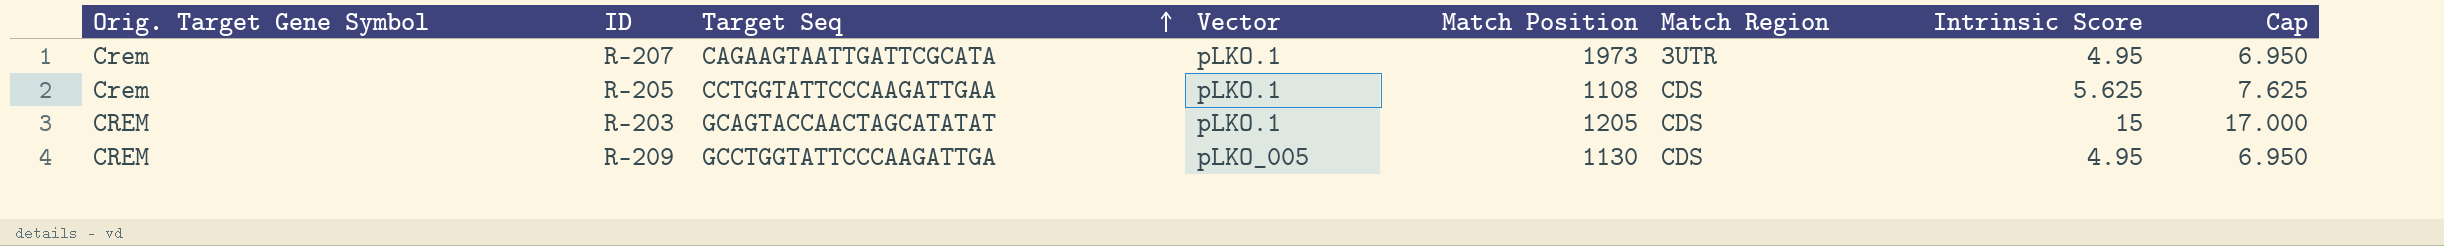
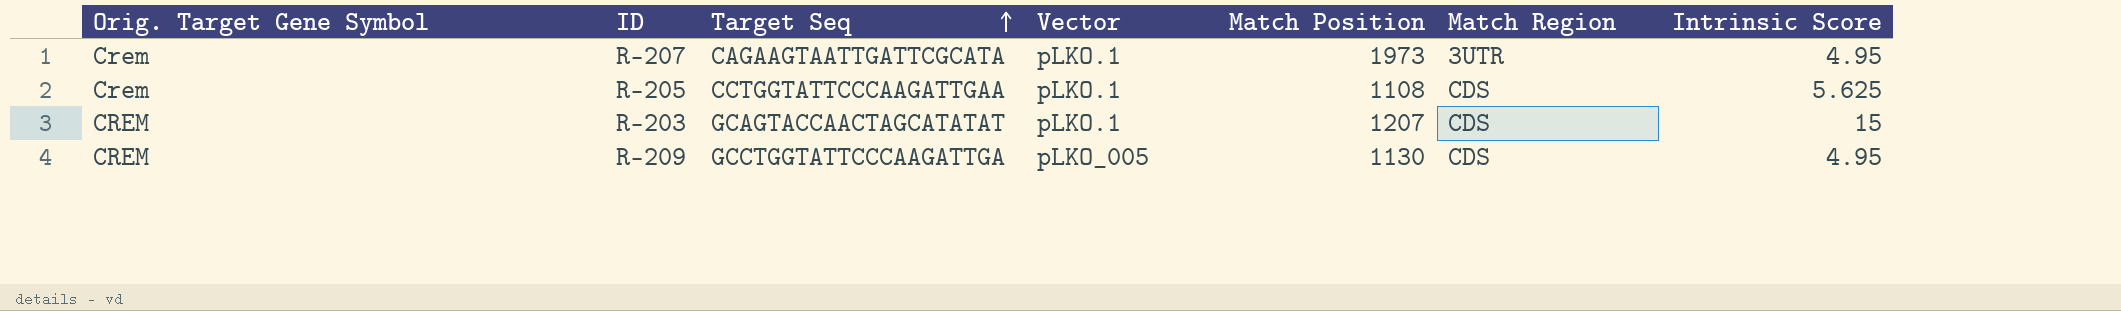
column Cap | formula: [Intrinsic Score] + 2 -> none
R-203 | Match Position: 1205 -> 1207

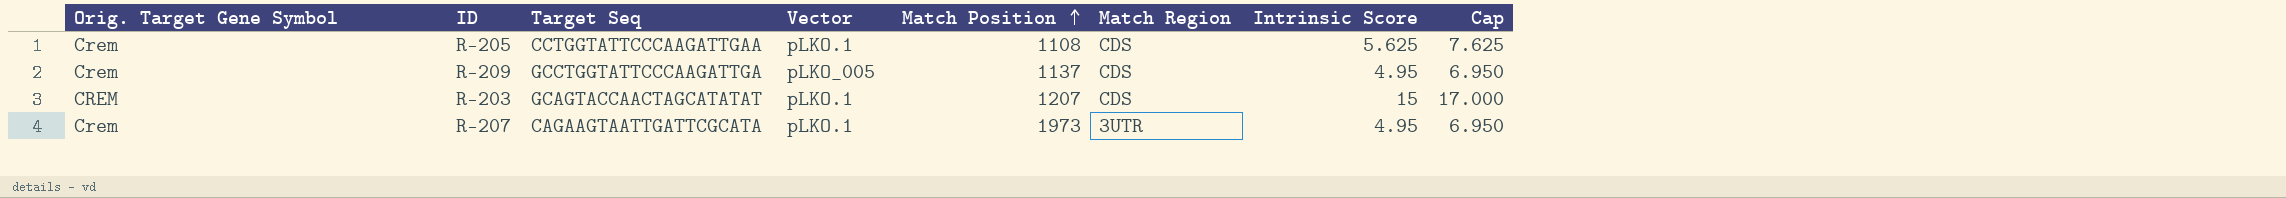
row order: Target Seq ascending -> Match Position ascending
column Cap | formula: none -> [Intrinsic Score] + 2
R-209 | Orig. Target Gene Symbol: CREM -> Crem
R-209 | Match Position: 1130 -> 1137

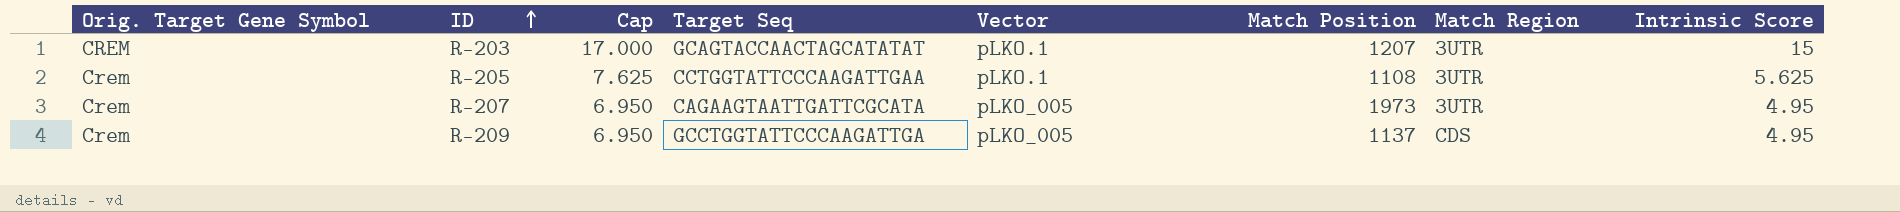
row order: Match Position ascending -> ID ascending
column Cap | position: 8 -> 3
R-203 | Match Region: CDS -> 3UTR
R-205 | Match Region: CDS -> 3UTR
R-207 | Vector: pLKO.1 -> pLKO_005

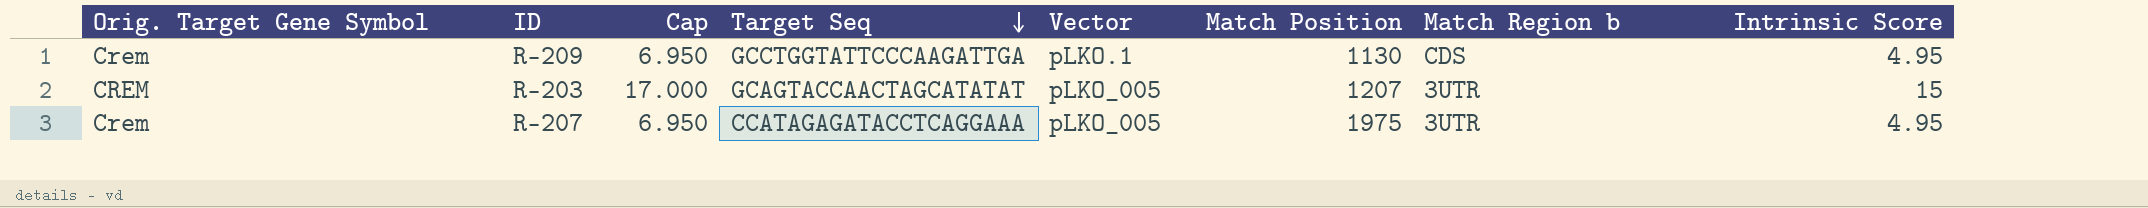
row order: ID ascending -> Target Seq descending
column name: Match Region -> Match Region b
row R-205: Crem | 7.625 | CCTGGTATTCCCAAGATTGAA | pLKO.1 | 1108 | 3UTR | 5.625 -> none
R-209 | Vector: pLKO_005 -> pLKO.1
R-209 | Match Position: 1137 -> 1130
R-203 | Vector: pLKO.1 -> pLKO_005
R-207 | Target Seq: CAGAAGTAATTGATTCGCATA -> CCATAGAGATACCTCAGGAAA
R-207 | Match Position: 1973 -> 1975

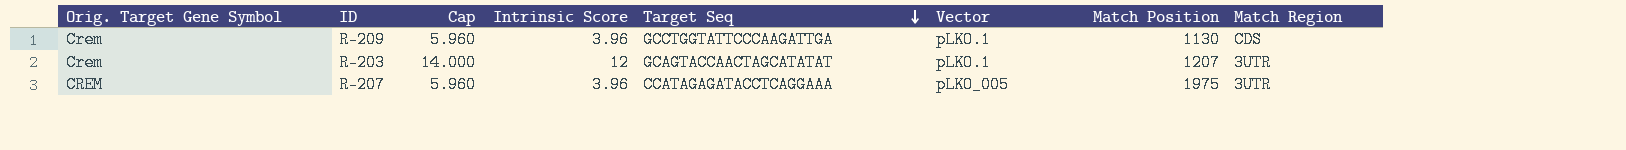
column Intrinsic Score | position: 8 -> 4
column name: Match Region b -> Match Region
R-209 | Cap: 6.950 -> 5.960
R-209 | Intrinsic Score: 4.95 -> 3.96
R-203 | Orig. Target Gene Symbol: CREM -> Crem
R-203 | Cap: 17.000 -> 14.000
R-203 | Intrinsic Score: 15 -> 12
R-203 | Vector: pLKO_005 -> pLKO.1
R-207 | Orig. Target Gene Symbol: Crem -> CREM
R-207 | Cap: 6.950 -> 5.960
R-207 | Intrinsic Score: 4.95 -> 3.96

